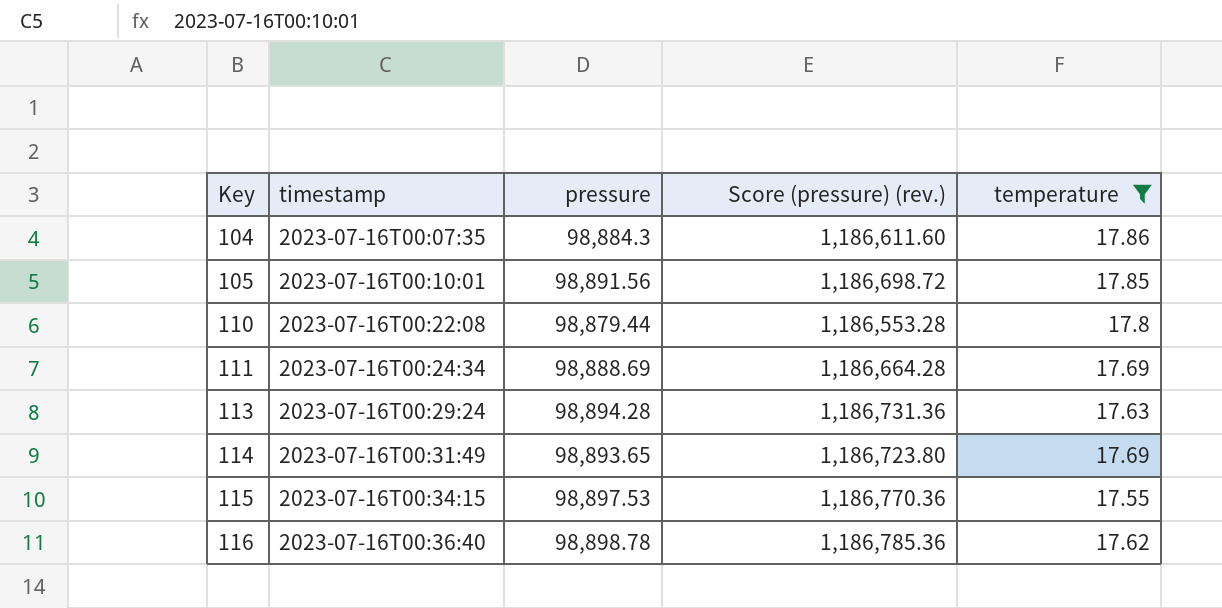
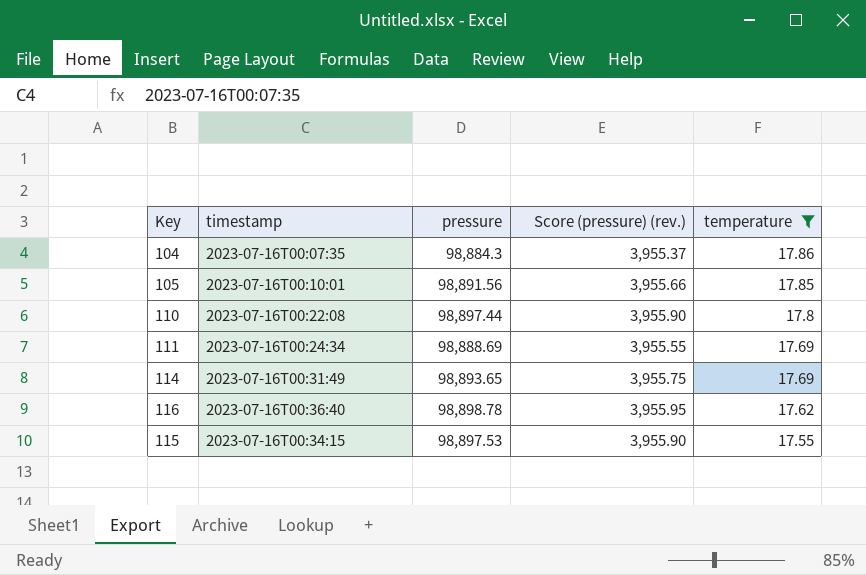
row order: Key ascending -> temperature descending
column Score (pressure) (rev.) | formula: [pressure] * 12 -> [pressure] * 0.04
row 113: 2023-07-16T00:29:24 | 98,894.28 | 1,186,731.36 | 17.63 -> none
110 | pressure: 98,879.44 -> 98,897.44

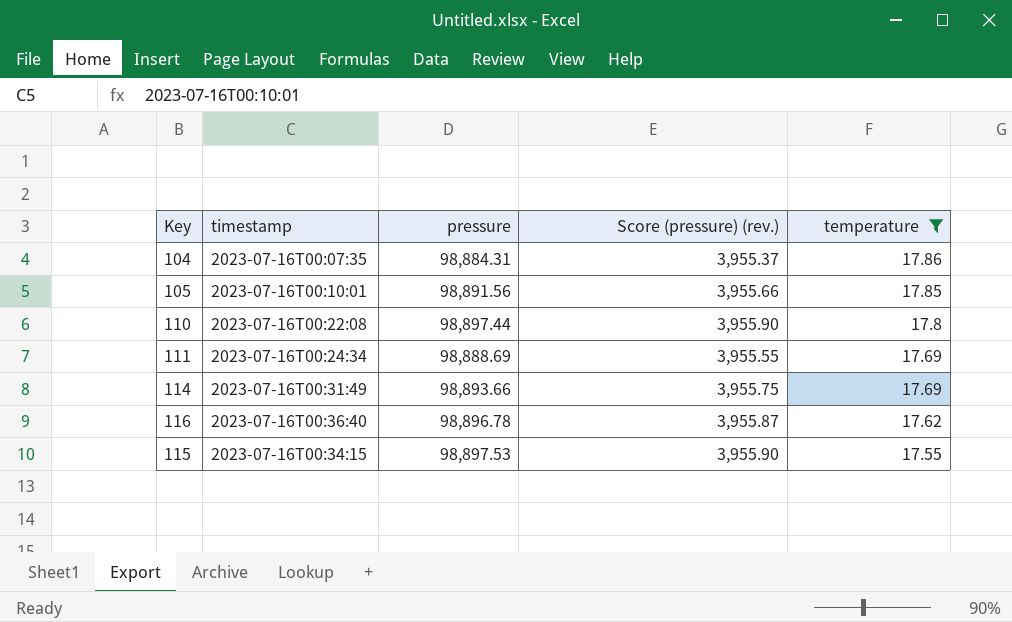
104 | pressure: 98,884.3 -> 98,884.31
114 | pressure: 98,893.65 -> 98,893.66
116 | pressure: 98,898.78 -> 98,896.78
116 | Score (pressure) (rev.): 3,955.95 -> 3,955.87

